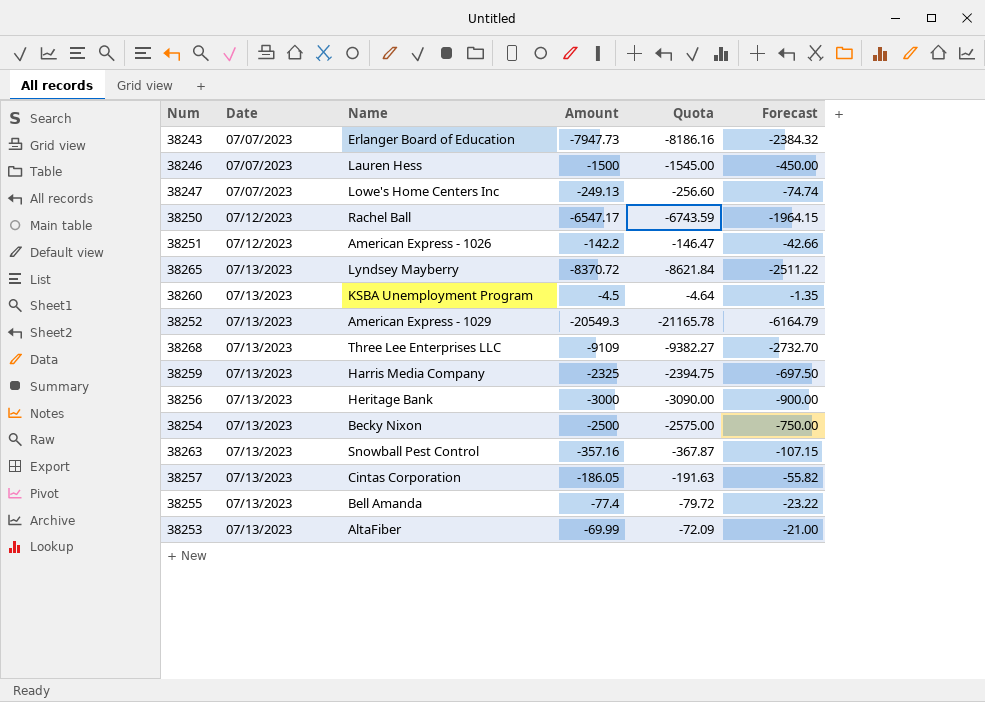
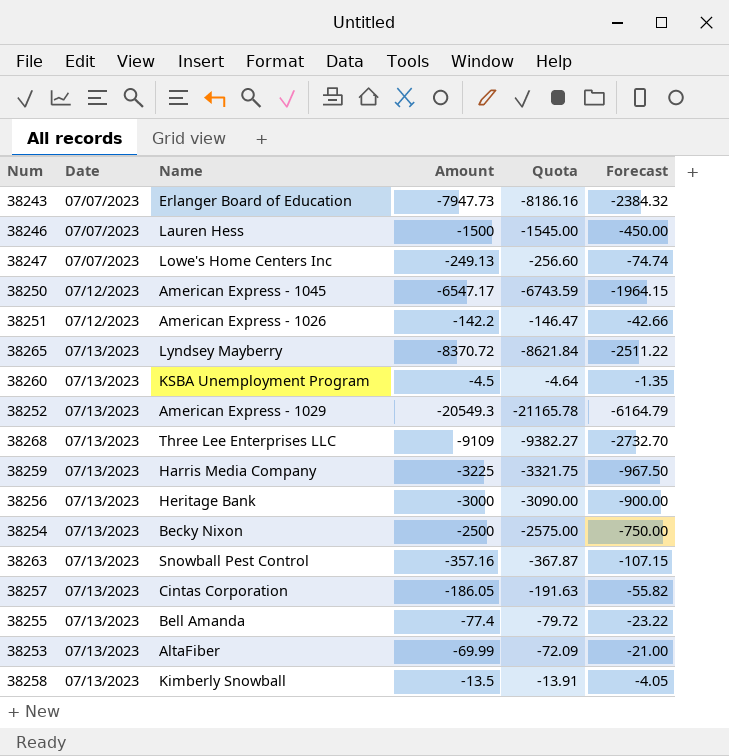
38250 | Name: Rachel Ball -> American Express - 1045
38259 | Amount: -2325 -> -3225
38259 | Quota: -2394.75 -> -3321.75
38259 | Forecast: -697.50 -> -967.50
row 38258: none -> 07/13/2023 | Kimberly Snowball | -13.5 | -13.91 | -4.05

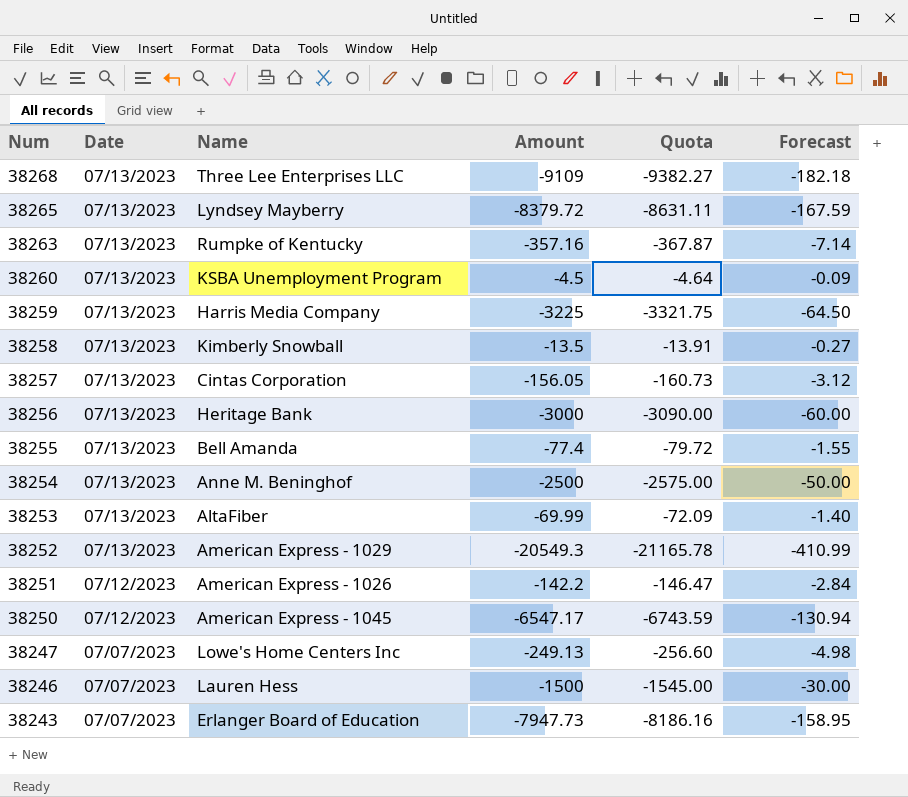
row order: Date ascending -> Num descending
column Forecast | formula: [Amount] * 0.3 -> [Amount] * 0.02
38265 | Amount: -8370.72 -> -8379.72
38265 | Quota: -8621.84 -> -8631.11
38263 | Name: Snowball Pest Control -> Rumpke of Kentucky
38257 | Amount: -186.05 -> -156.05
38257 | Quota: -191.63 -> -160.73
38254 | Name: Becky Nixon -> Anne M. Beninghof

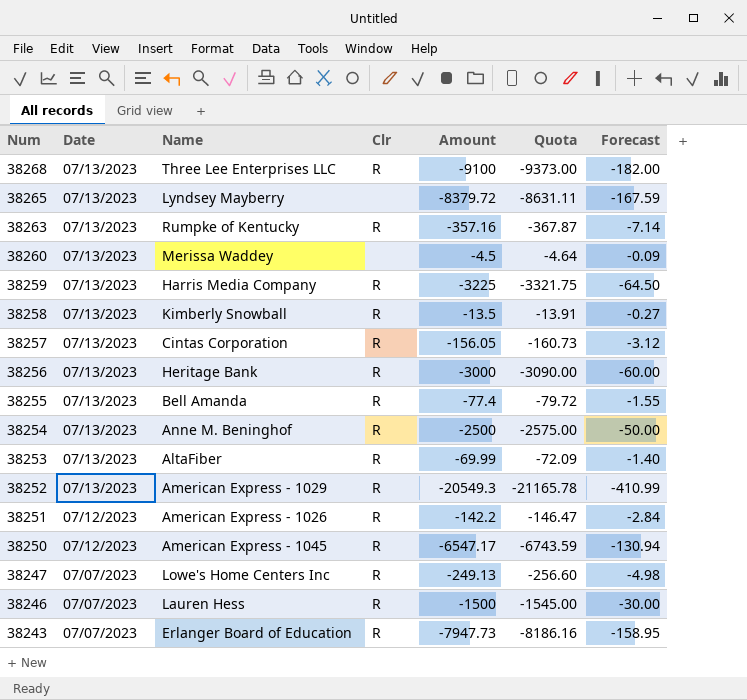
column Clr | position: none -> 4
38268 | Amount: -9109 -> -9100
38268 | Quota: -9382.27 -> -9373.00
38268 | Forecast: -182.18 -> -182.00
38260 | Name: KSBA Unemployment Program -> Merissa Waddey

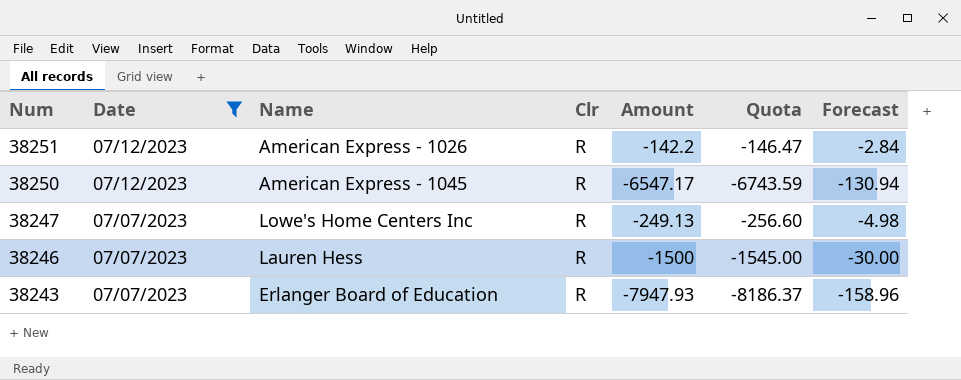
filter: none -> Date != 07/13/2023
38243 | Amount: -7947.73 -> -7947.93
38243 | Quota: -8186.16 -> -8186.37
38243 | Forecast: -158.95 -> -158.96

